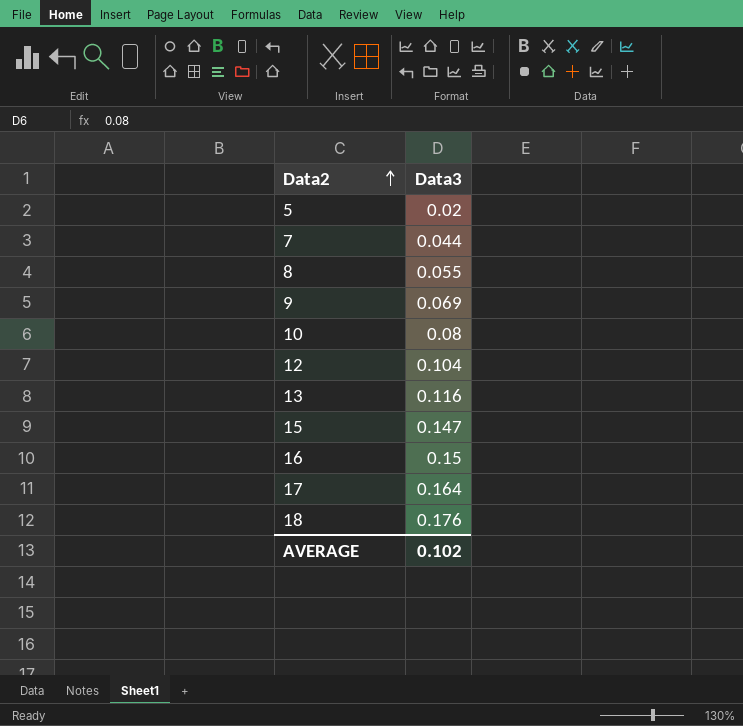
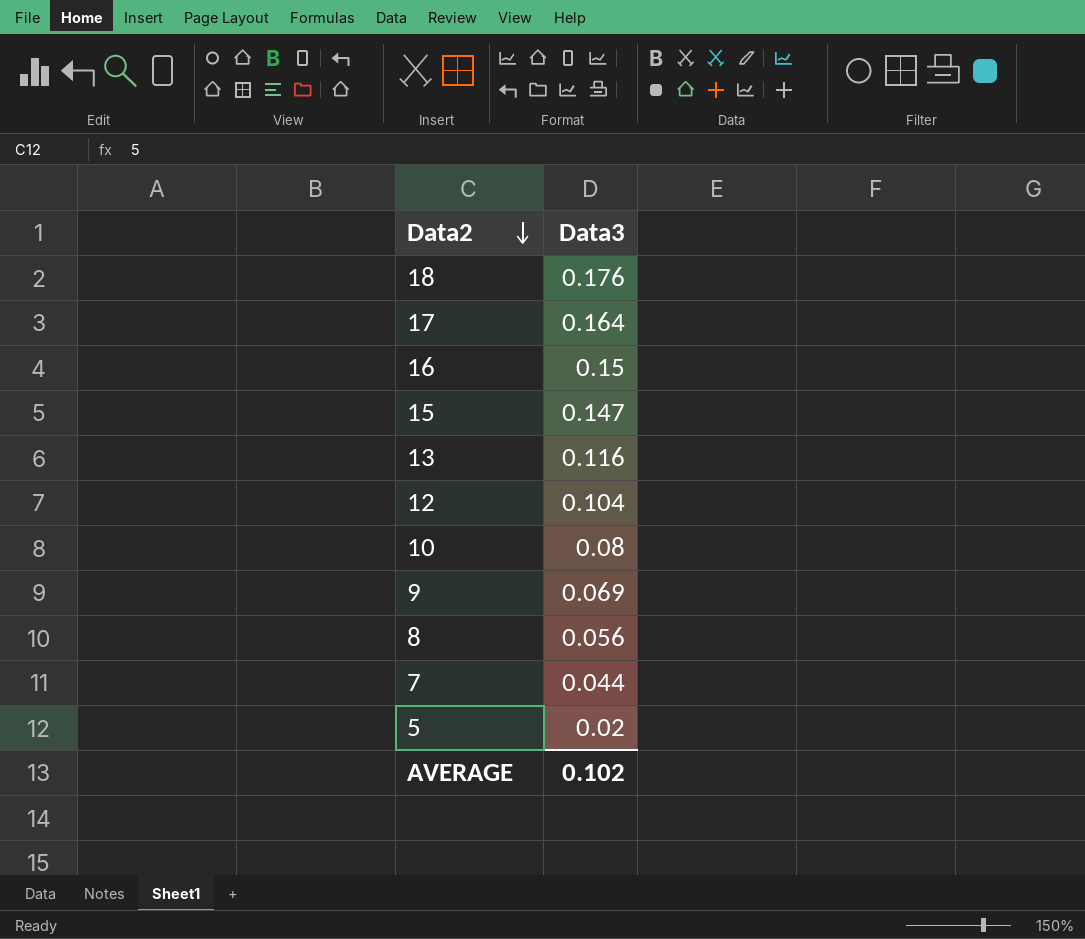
row order: Data2 ascending -> Data2 descending
8 | Data3: 0.055 -> 0.056

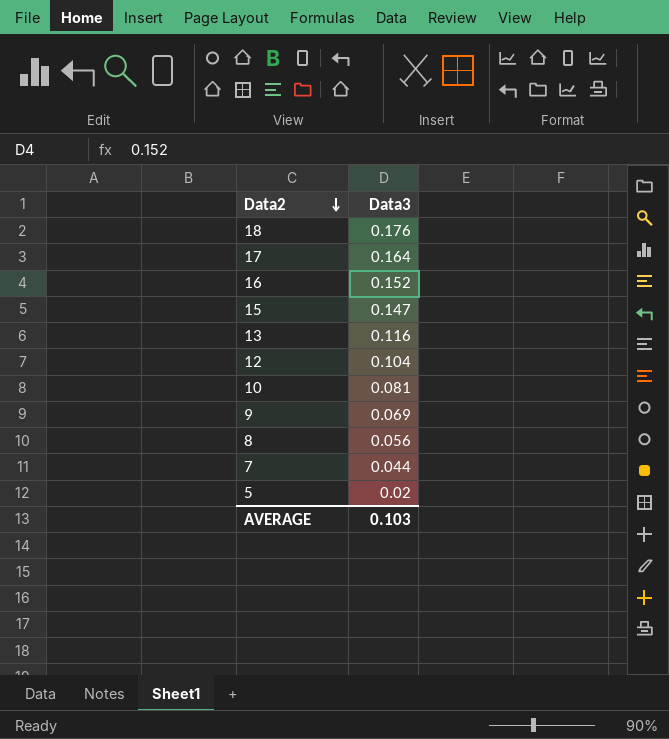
16 | Data3: 0.15 -> 0.152
10 | Data3: 0.08 -> 0.081
AVERAGE | Data3: 0.102 -> 0.103

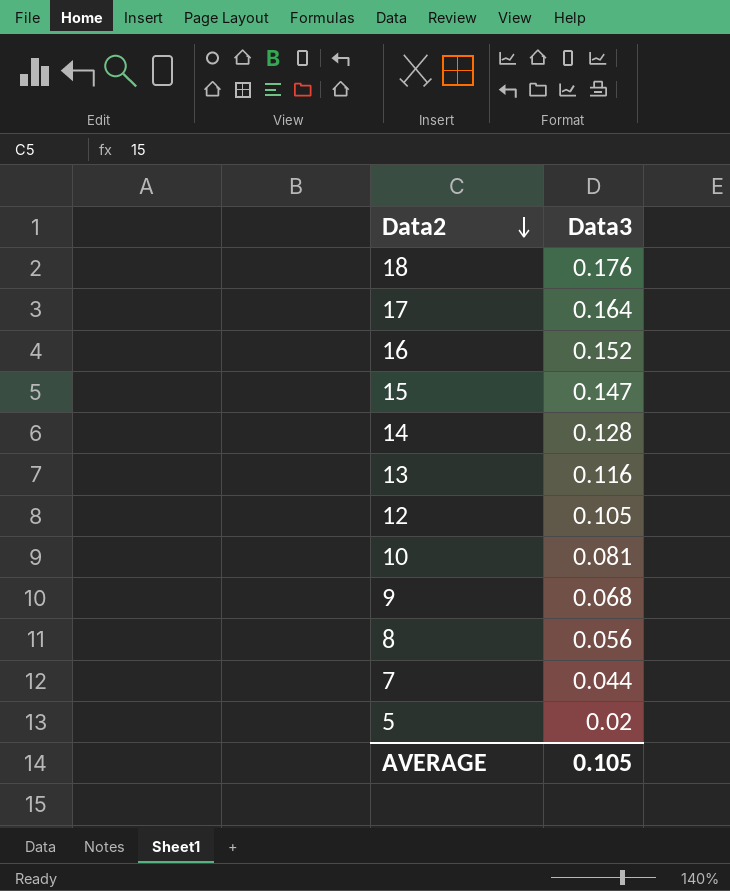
row 14: none -> 0.128
12 | Data3: 0.104 -> 0.105
9 | Data3: 0.069 -> 0.068
AVERAGE | Data3: 0.103 -> 0.105

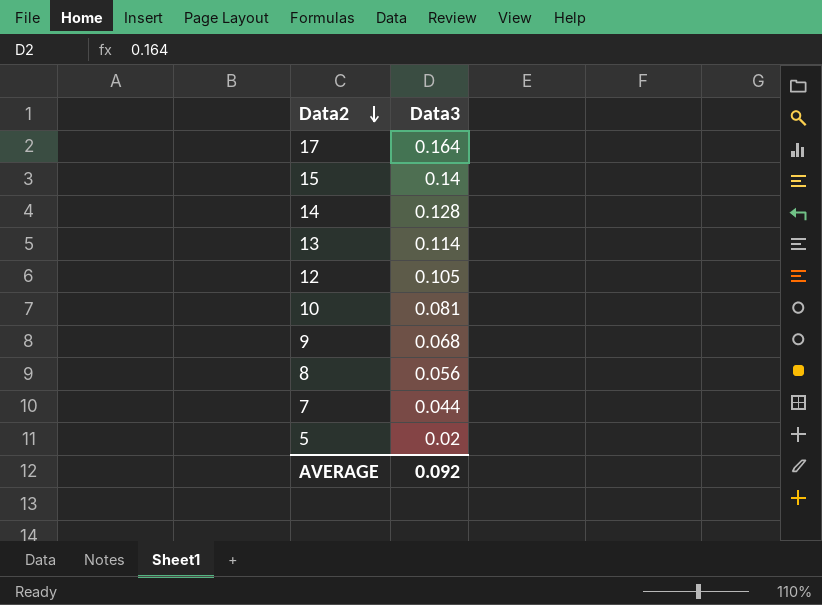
row 18: 0.176 -> none
row 16: 0.152 -> none
15 | Data3: 0.147 -> 0.14
13 | Data3: 0.116 -> 0.114
AVERAGE | Data3: 0.105 -> 0.092

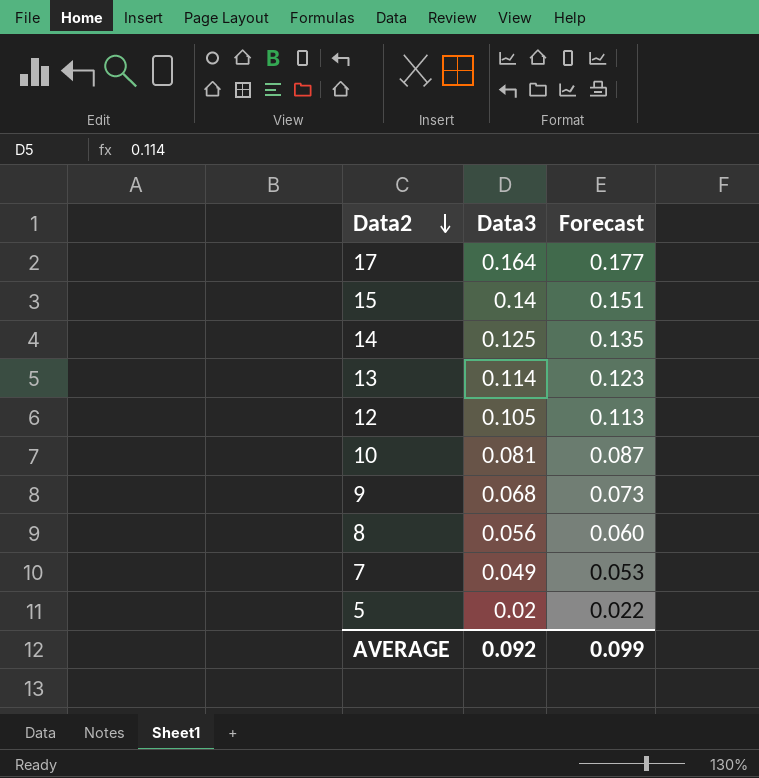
column Forecast | formula: none -> [Data3] * 1.08
14 | Data3: 0.128 -> 0.125
7 | Data3: 0.044 -> 0.049

